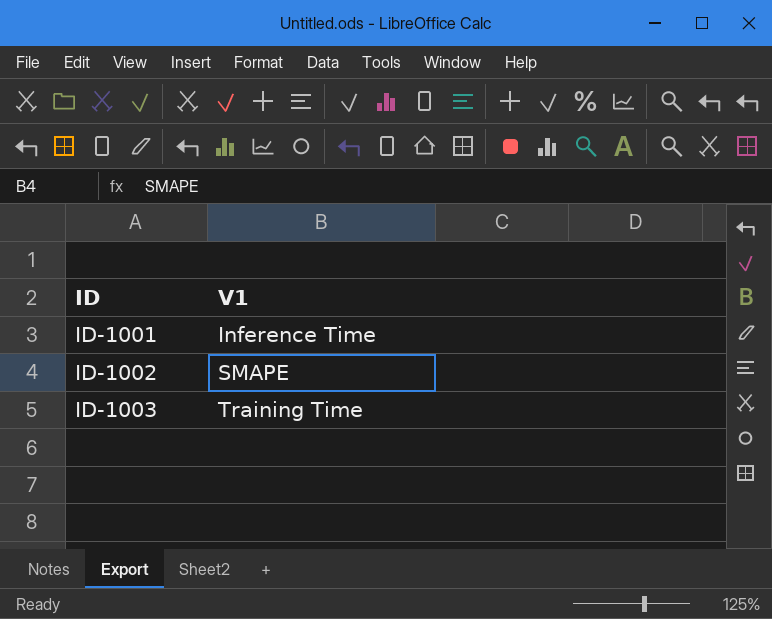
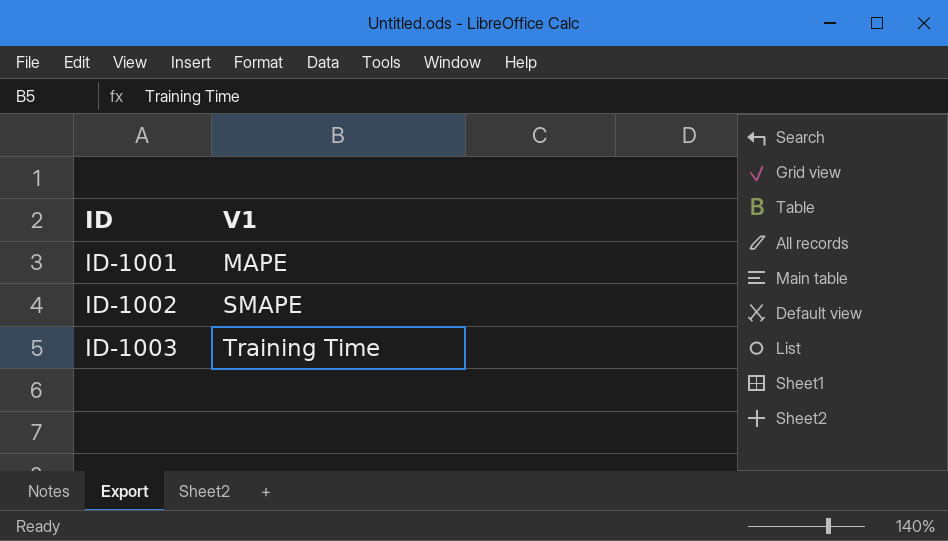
ID-1001 | V1: Inference Time -> MAPE

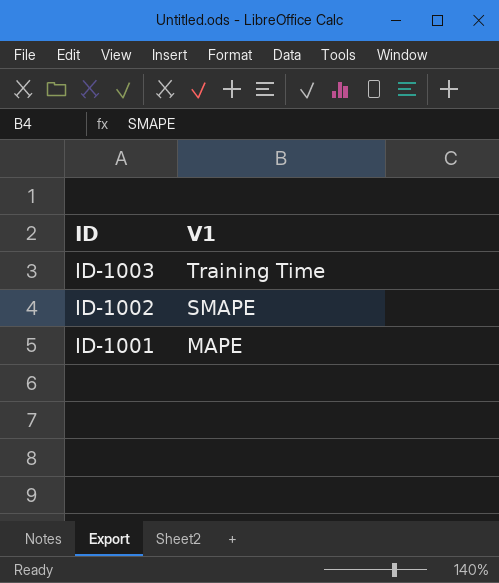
row order: ID ascending -> ID descending

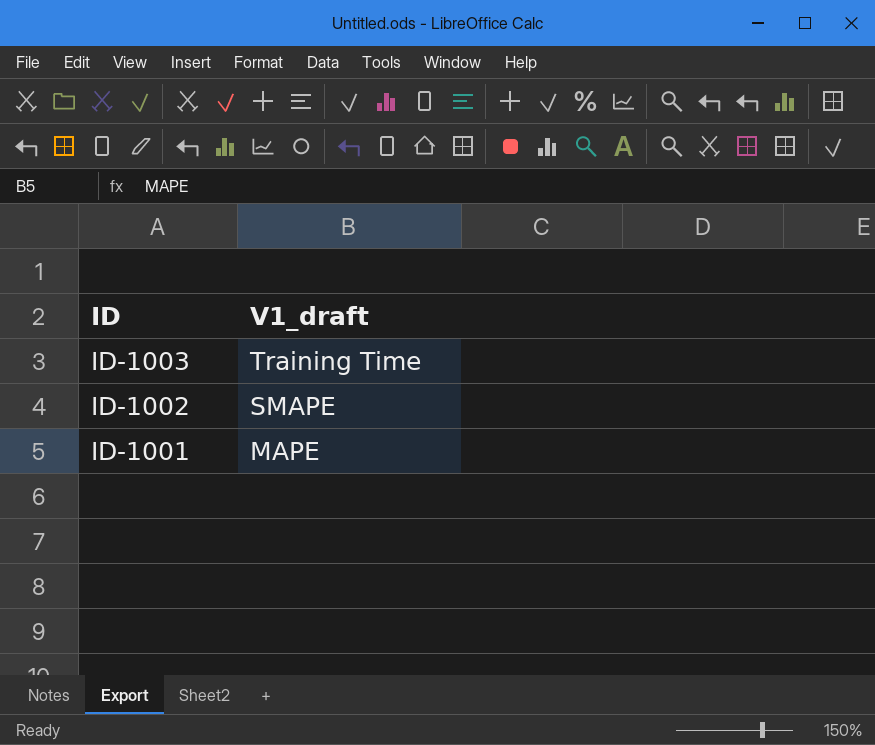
column name: V1 -> V1_draft

